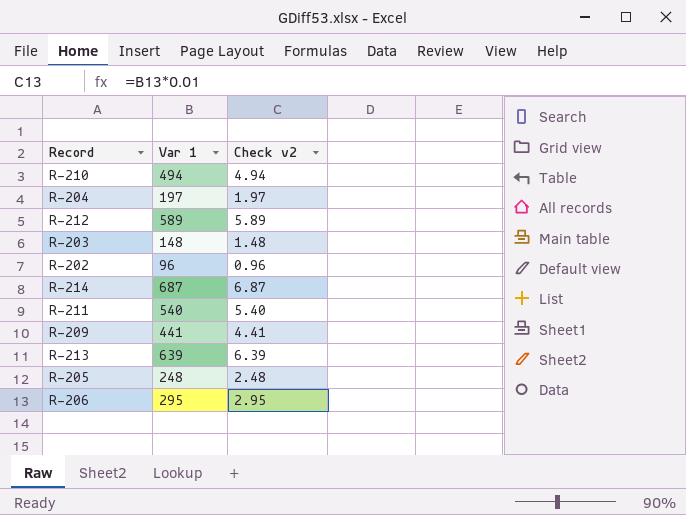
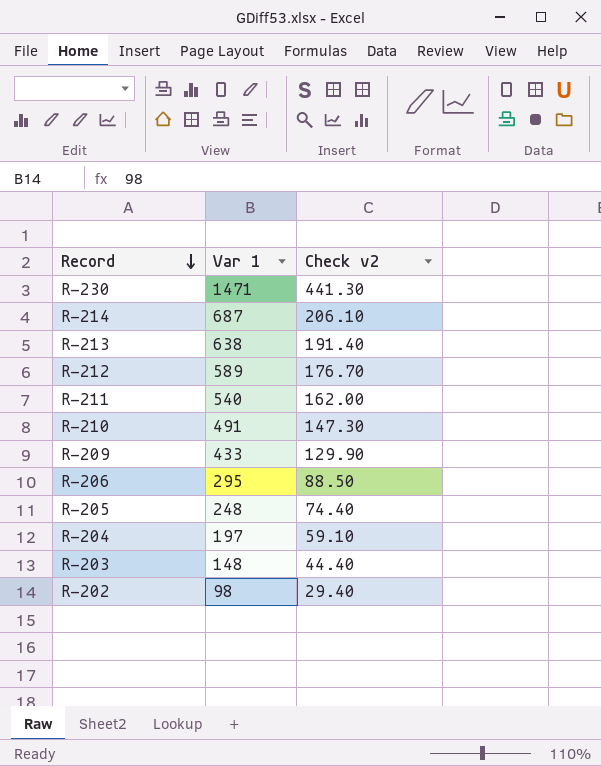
row order: none -> Record descending
column Check v2 | formula: [Var 1] * 0.01 -> [Var 1] * 0.3
row R-230: none -> 1471 | 441.30
R-213 | Var 1: 639 -> 638
R-210 | Var 1: 494 -> 491
R-209 | Var 1: 441 -> 433
R-202 | Var 1: 96 -> 98

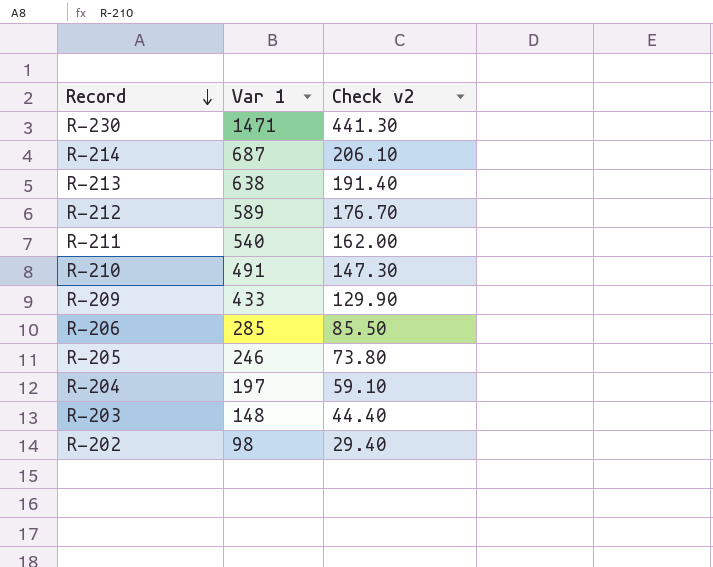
R-206 | Var 1: 295 -> 285
R-206 | Check v2: 88.50 -> 85.50
R-205 | Var 1: 248 -> 246
R-205 | Check v2: 74.40 -> 73.80

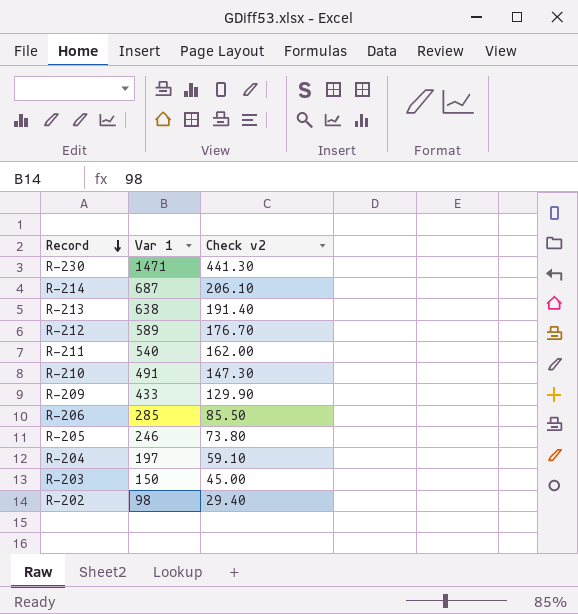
R-203 | Var 1: 148 -> 150
R-203 | Check v2: 44.40 -> 45.00

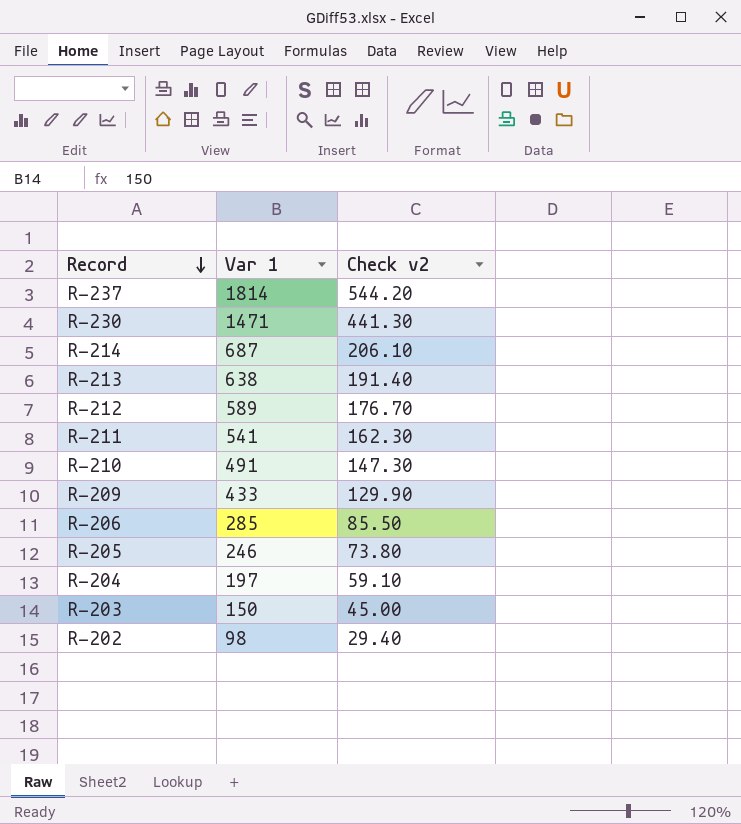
row R-237: none -> 1814 | 544.20
R-211 | Var 1: 540 -> 541
R-211 | Check v2: 162.00 -> 162.30

